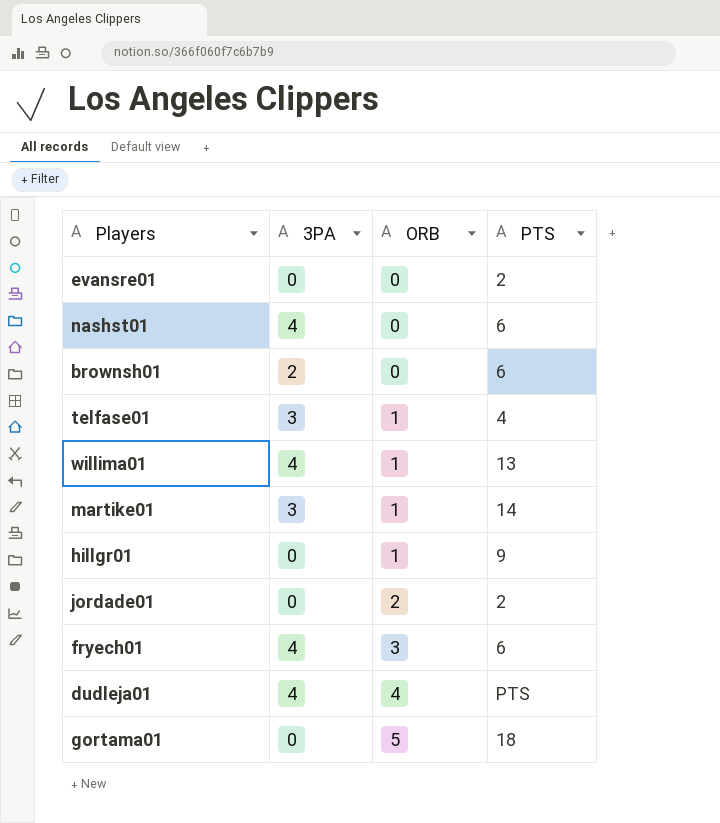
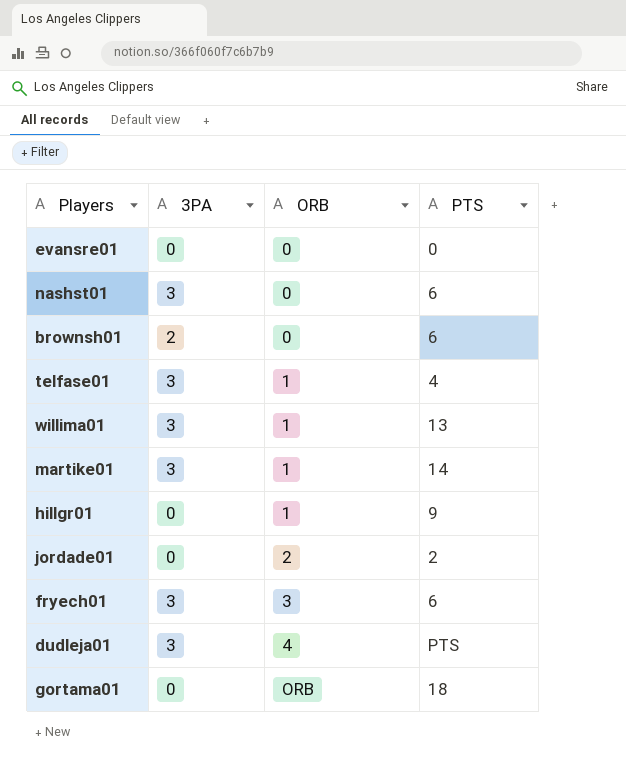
evansre01 | PTS: 2 -> 0
nashst01 | 3PA: 4 -> 3
willima01 | 3PA: 4 -> 3
fryech01 | 3PA: 4 -> 3
dudleja01 | 3PA: 4 -> 3
gortama01 | ORB: 5 -> ORB

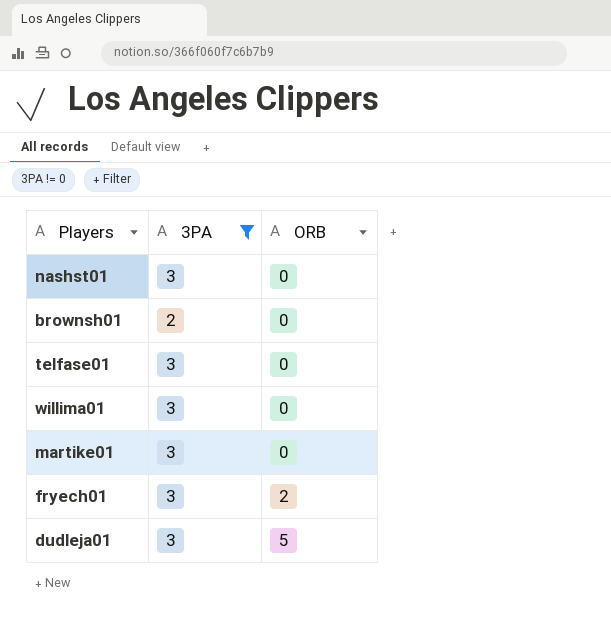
filter: none -> 3PA != 0
column PTS | position: 4 -> none
telfase01 | ORB: 1 -> 0
willima01 | ORB: 1 -> 0
martike01 | ORB: 1 -> 0
fryech01 | ORB: 3 -> 2
dudleja01 | ORB: 4 -> 5

